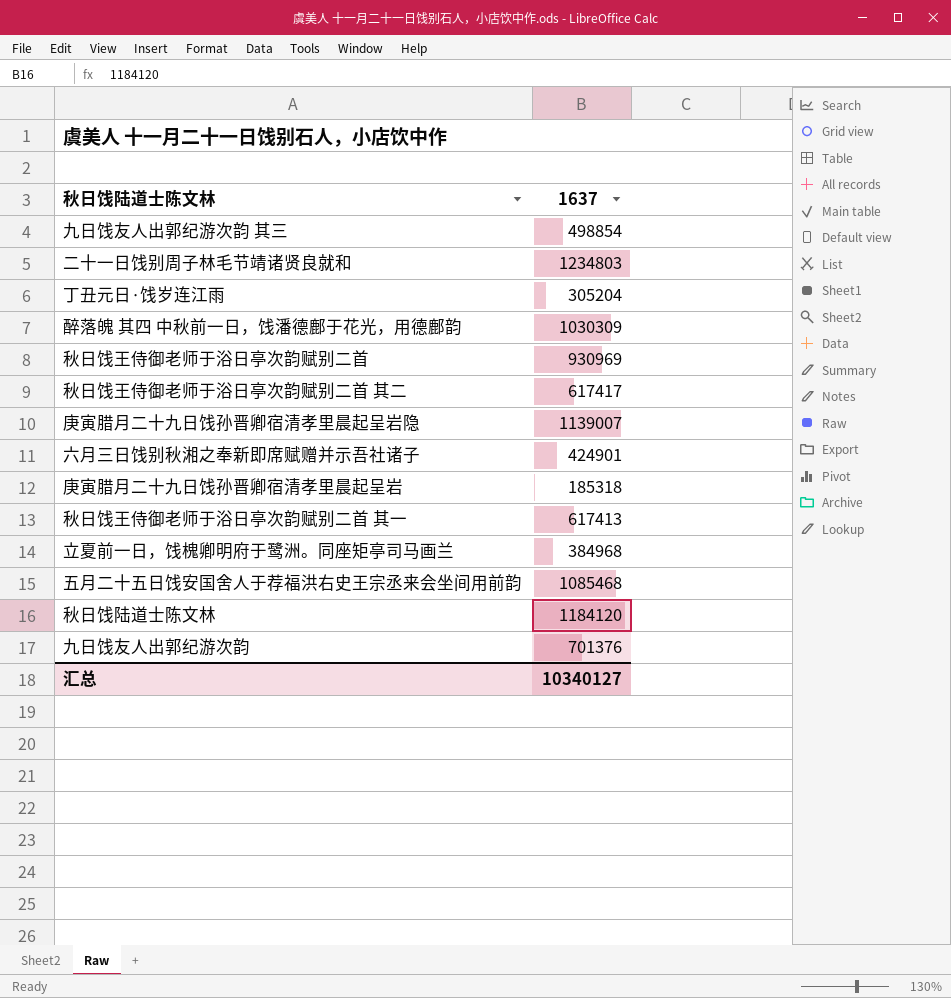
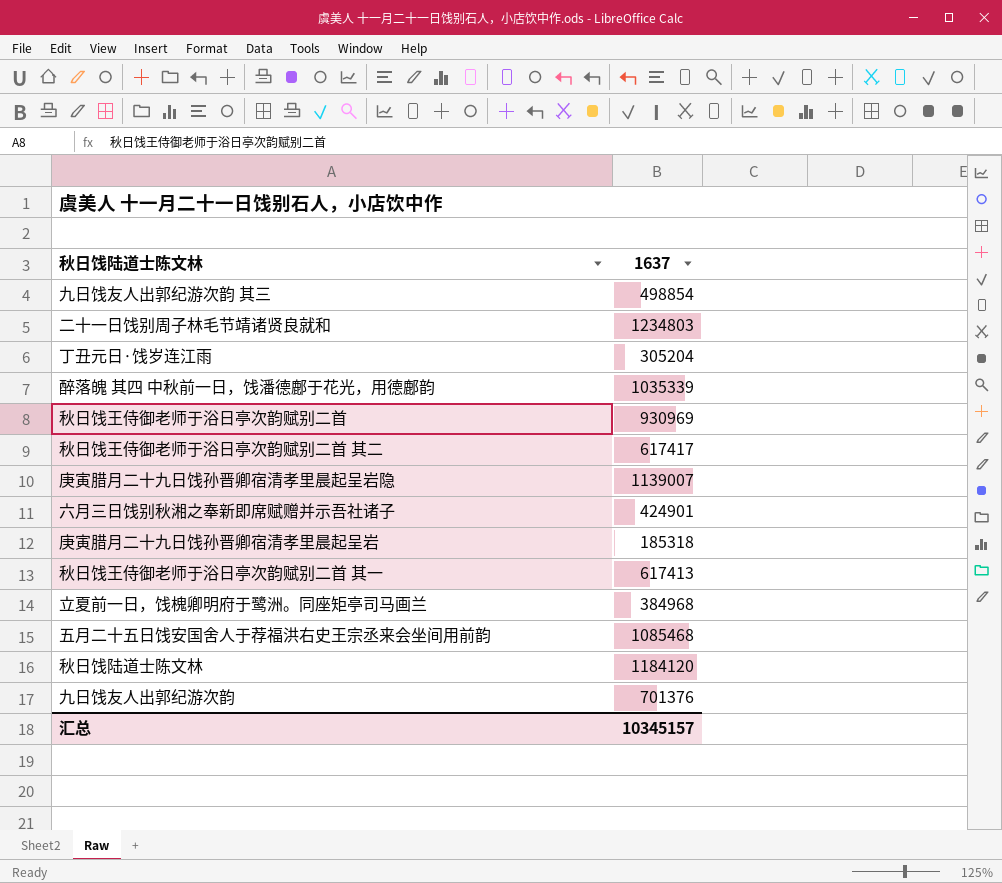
醉落魄 其四 中秋前一日，饯潘德鄜于花光，用德鄜韵 | 1637: 1030309 -> 1035339
汇总 | 1637: 10340127 -> 10345157

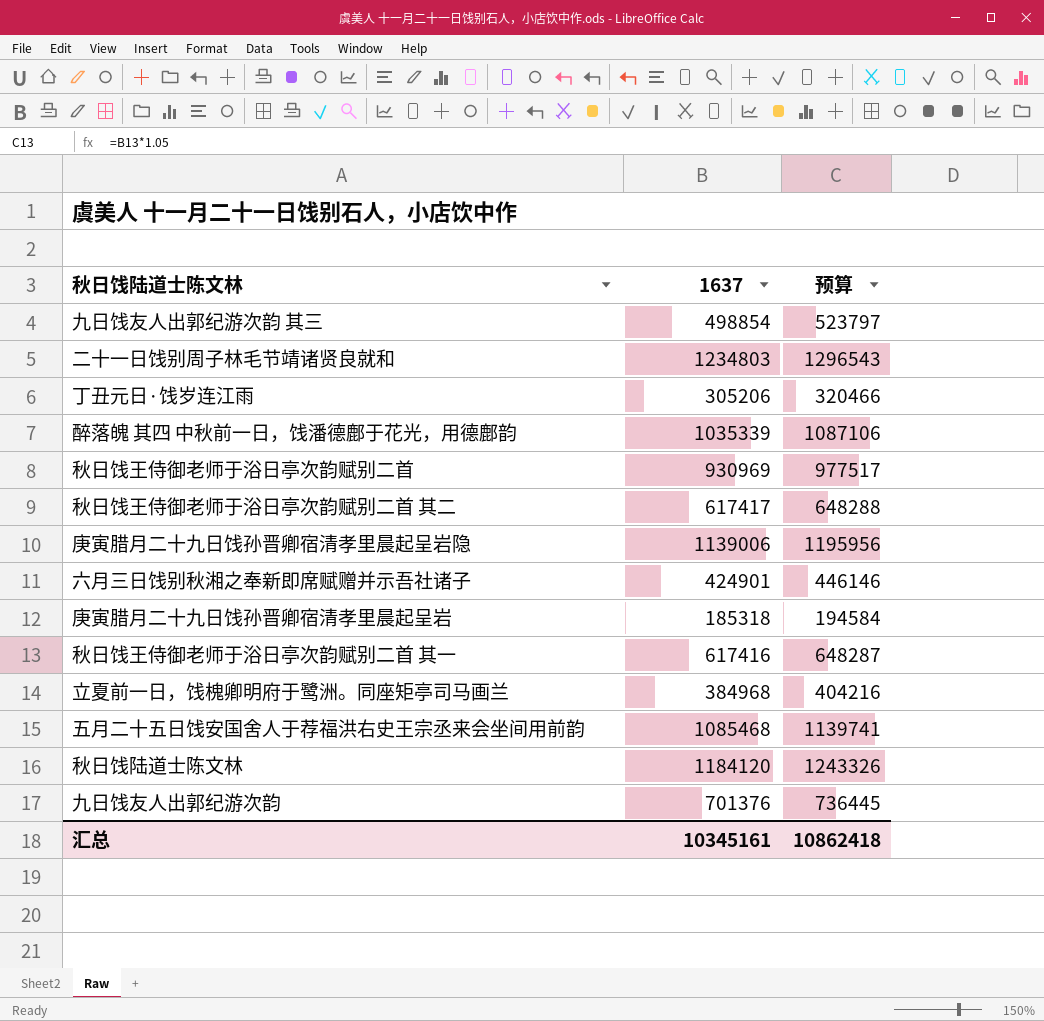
column 预算 | formula: none -> [1637] * 1.05
丁丑元日·饯岁连江雨 | 1637: 305204 -> 305206
庚寅腊月二十九日饯孙晋卿宿清孝里晨起呈岩隐 | 1637: 1139007 -> 1139006
秋日饯王侍御老师于浴日亭次韵赋别二首 其一 | 1637: 617413 -> 617416
汇总 | 1637: 10345157 -> 10345161

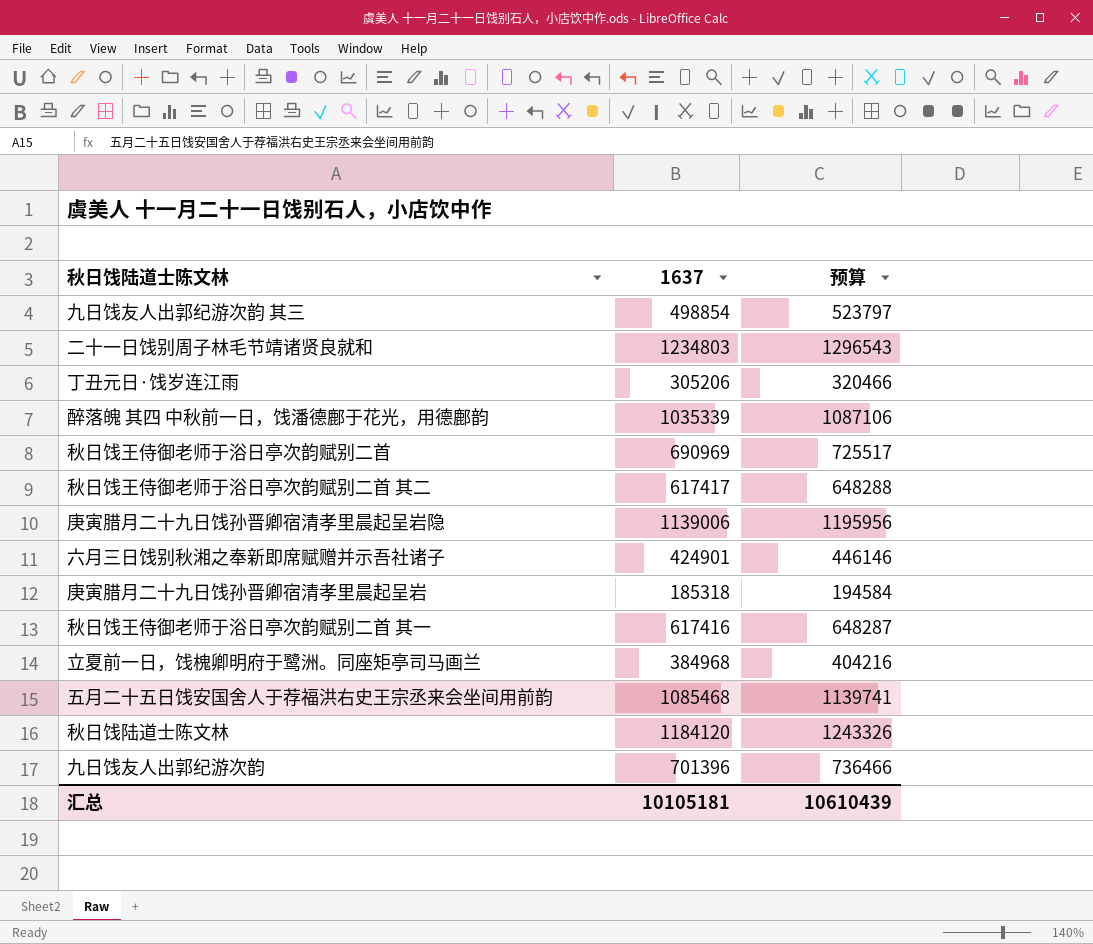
秋日饯王侍御老师于浴日亭次韵赋别二首 | 1637: 930969 -> 690969
秋日饯王侍御老师于浴日亭次韵赋别二首 | 预算: 977517 -> 725517
九日饯友人出郭纪游次韵 | 1637: 701376 -> 701396
九日饯友人出郭纪游次韵 | 预算: 736445 -> 736466
汇总 | 1637: 10345161 -> 10105181
汇总 | 预算: 10862418 -> 10610439

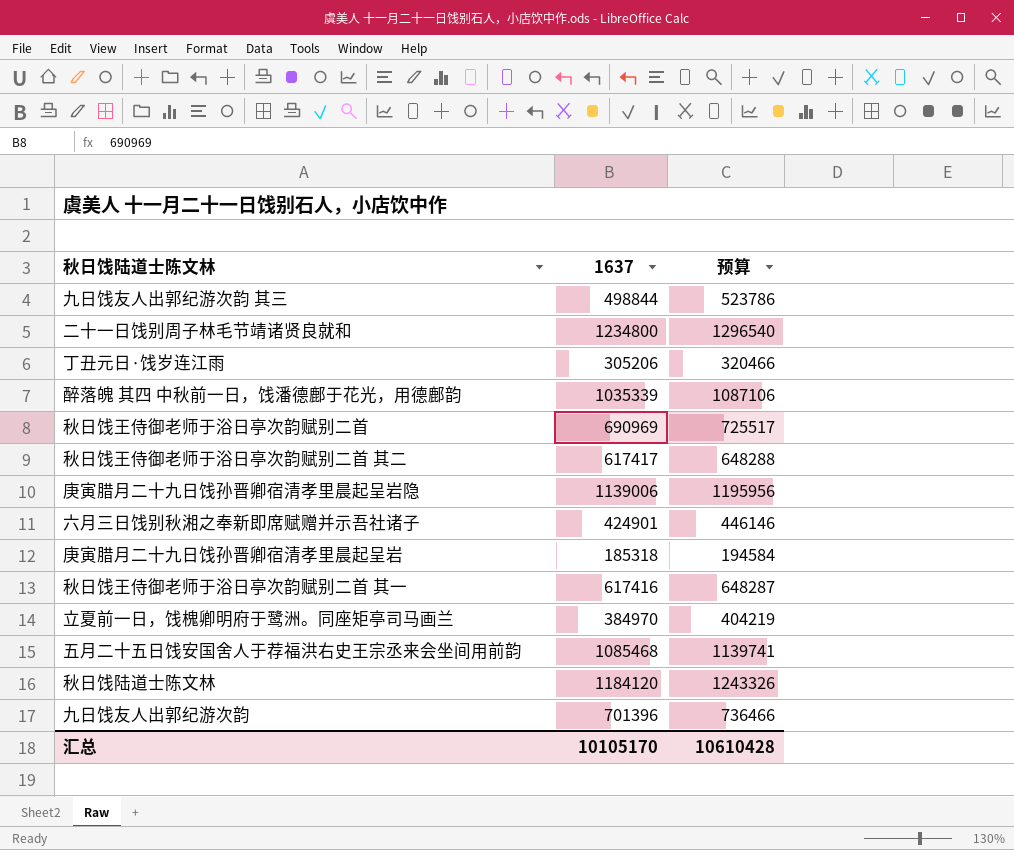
九日饯友人出郭纪游次韵 其三 | 1637: 498854 -> 498844
九日饯友人出郭纪游次韵 其三 | 预算: 523797 -> 523786
二十一日饯别周子林毛节靖诸贤良就和 | 1637: 1234803 -> 1234800
二十一日饯别周子林毛节靖诸贤良就和 | 预算: 1296543 -> 1296540
立夏前一日，饯槐卿明府于鹭洲。同座矩亭司马画兰 | 1637: 384968 -> 384970
立夏前一日，饯槐卿明府于鹭洲。同座矩亭司马画兰 | 预算: 404216 -> 404219
汇总 | 1637: 10105181 -> 10105170
汇总 | 预算: 10610439 -> 10610428

